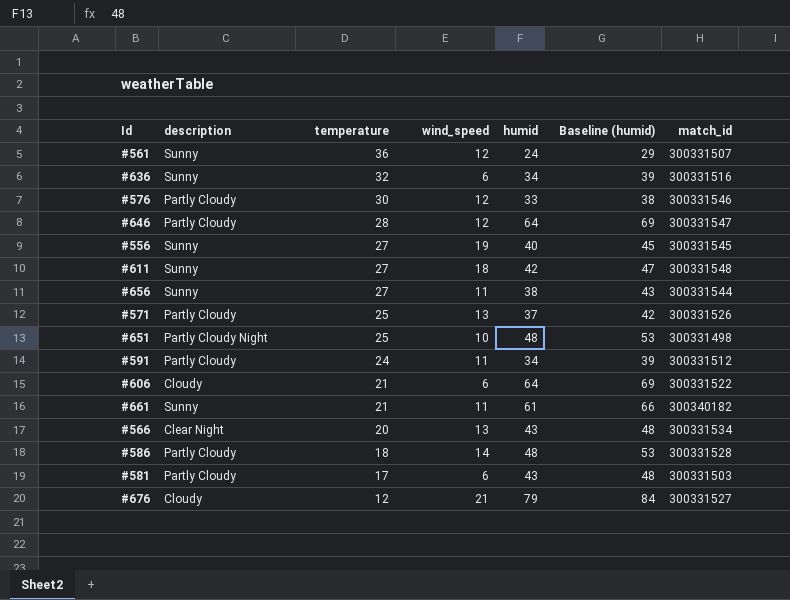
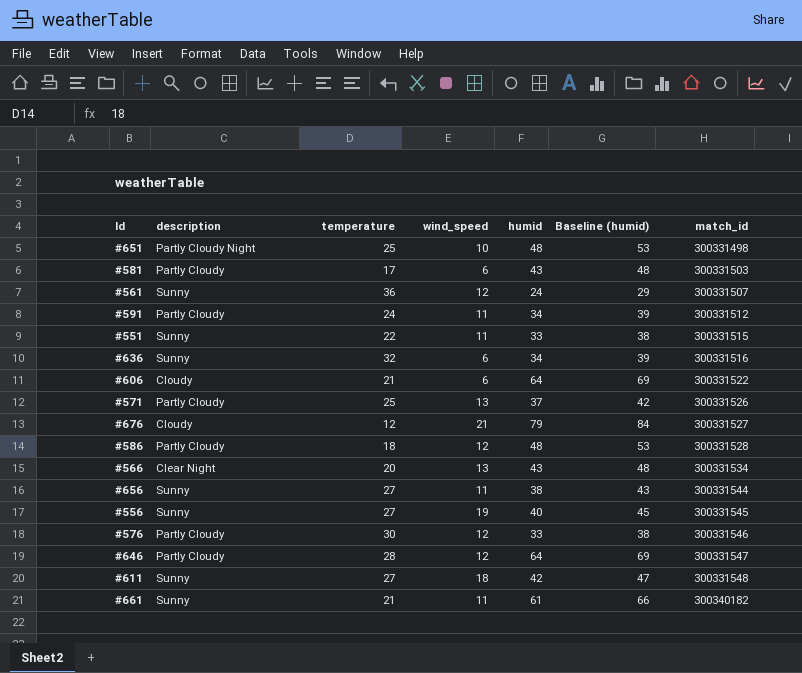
row order: temperature descending -> match_id ascending
row #551: none -> Sunny | 22 | 11 | 33 | 38 | 300331515
#586 | wind_speed: 14 -> 12

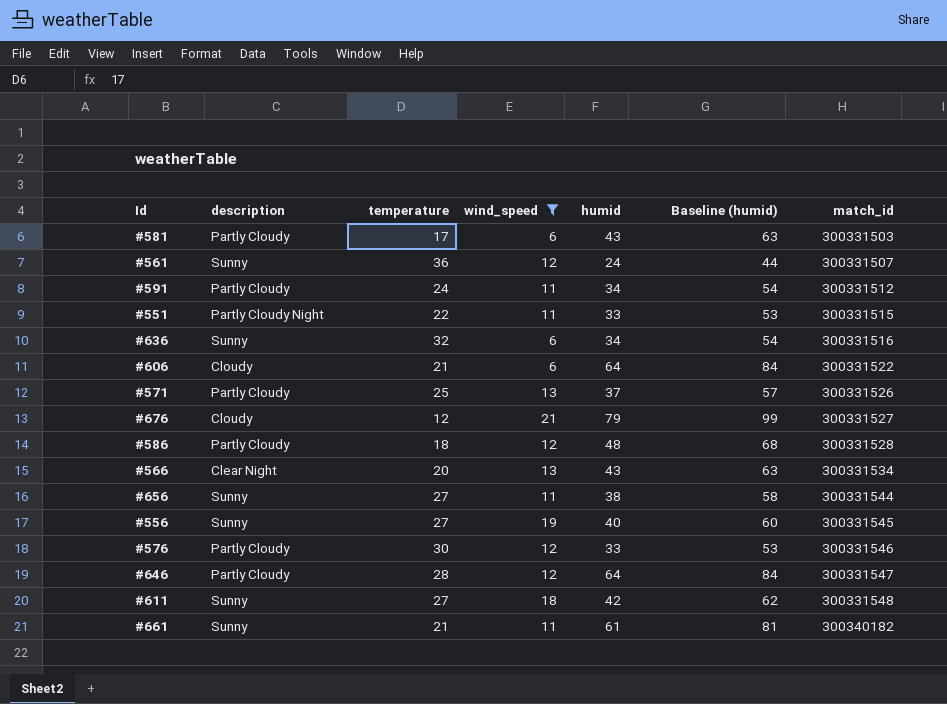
filter: none -> wind_speed != 10
column Baseline (humid) | formula: [humid] + 5 -> [humid] + 20
#551 | description: Sunny -> Partly Cloudy Night

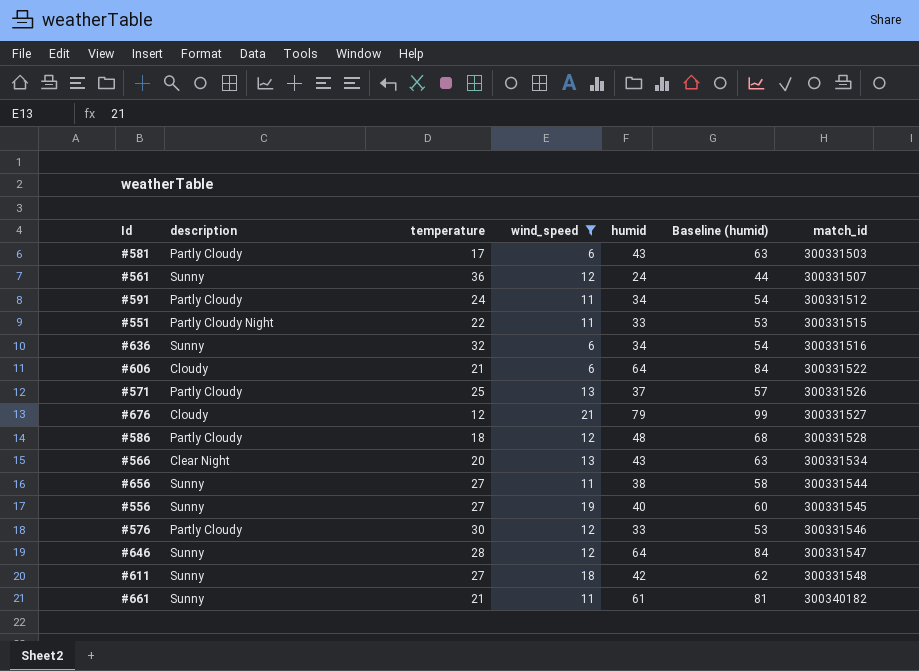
#646 | description: Partly Cloudy -> Sunny

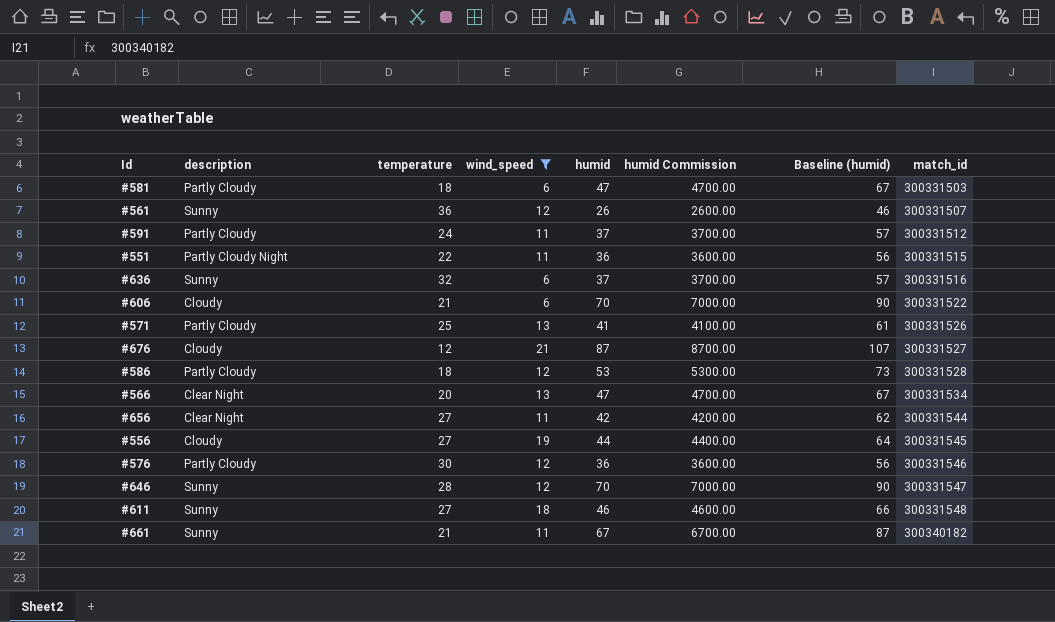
column humid Commission | formula: none -> [humid] * 100
#581 | temperature: 17 -> 18
#581 | humid: 43 -> 47
#581 | Baseline (humid): 63 -> 67
#561 | humid: 24 -> 26
#561 | Baseline (humid): 44 -> 46
#591 | humid: 34 -> 37
#591 | Baseline (humid): 54 -> 57
#551 | humid: 33 -> 36
#551 | Baseline (humid): 53 -> 56
#636 | humid: 34 -> 37
#636 | Baseline (humid): 54 -> 57
#606 | humid: 64 -> 70
#606 | Baseline (humid): 84 -> 90
#571 | humid: 37 -> 41
#571 | Baseline (humid): 57 -> 61
#676 | humid: 79 -> 87
#676 | Baseline (humid): 99 -> 107
#586 | humid: 48 -> 53
#586 | Baseline (humid): 68 -> 73
#566 | humid: 43 -> 47
#566 | Baseline (humid): 63 -> 67
#656 | description: Sunny -> Clear Night
#656 | humid: 38 -> 42
#656 | Baseline (humid): 58 -> 62
#556 | description: Sunny -> Cloudy
#556 | humid: 40 -> 44
#556 | Baseline (humid): 60 -> 64
#576 | humid: 33 -> 36
#576 | Baseline (humid): 53 -> 56
#646 | humid: 64 -> 70
#646 | Baseline (humid): 84 -> 90
#611 | humid: 42 -> 46
#611 | Baseline (humid): 62 -> 66
#661 | humid: 61 -> 67
#661 | Baseline (humid): 81 -> 87

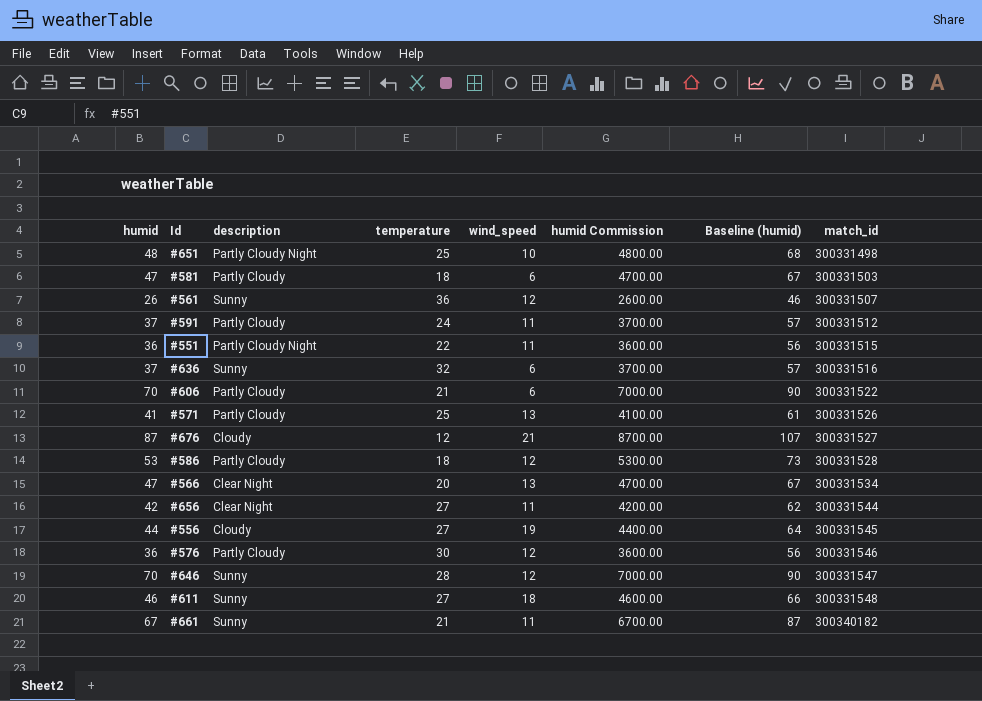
filter: wind_speed != 10 -> none
column humid | position: 5 -> 1
#606 | description: Cloudy -> Partly Cloudy

